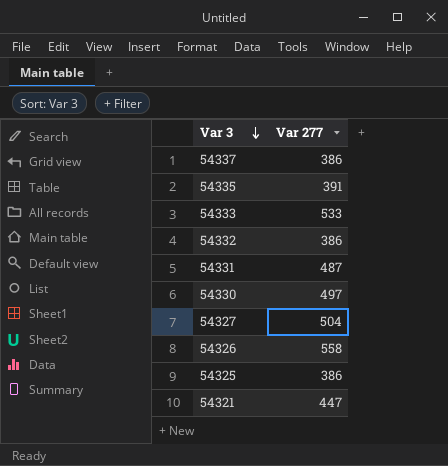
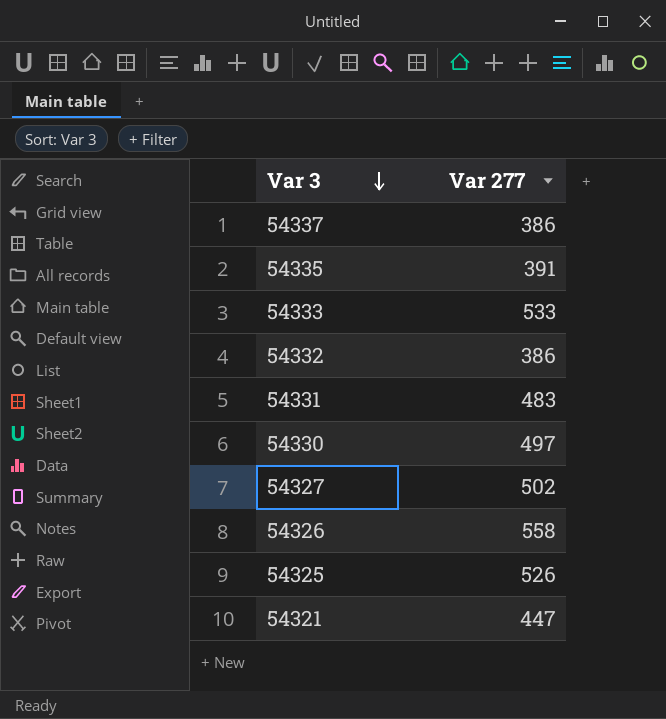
54331 | Var 277: 487 -> 483
54327 | Var 277: 504 -> 502
54325 | Var 277: 386 -> 526

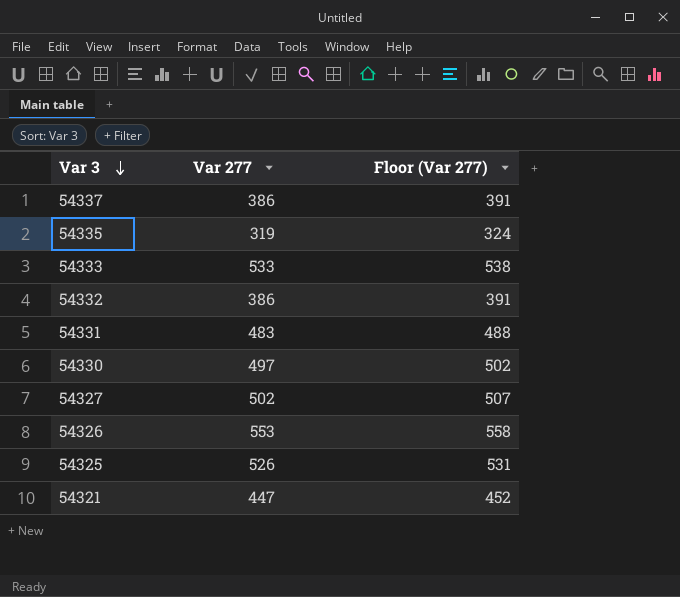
column Floor (Var 277) | formula: none -> [Var 277] + 5
54335 | Var 277: 391 -> 319
54326 | Var 277: 558 -> 553

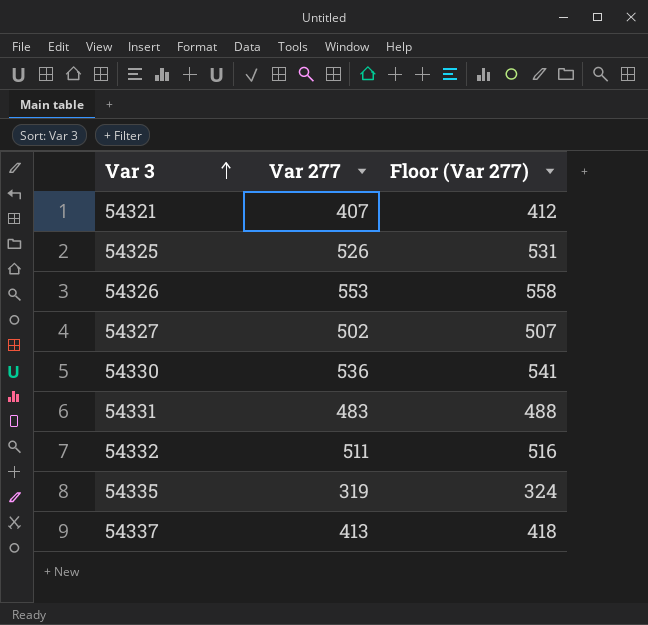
row order: Var 3 descending -> Var 3 ascending
row 54333: 533 | 538 -> none
54321 | Var 277: 447 -> 407
54321 | Floor (Var 277): 452 -> 412
54330 | Var 277: 497 -> 536
54330 | Floor (Var 277): 502 -> 541
54332 | Var 277: 386 -> 511
54332 | Floor (Var 277): 391 -> 516
54337 | Var 277: 386 -> 413
54337 | Floor (Var 277): 391 -> 418

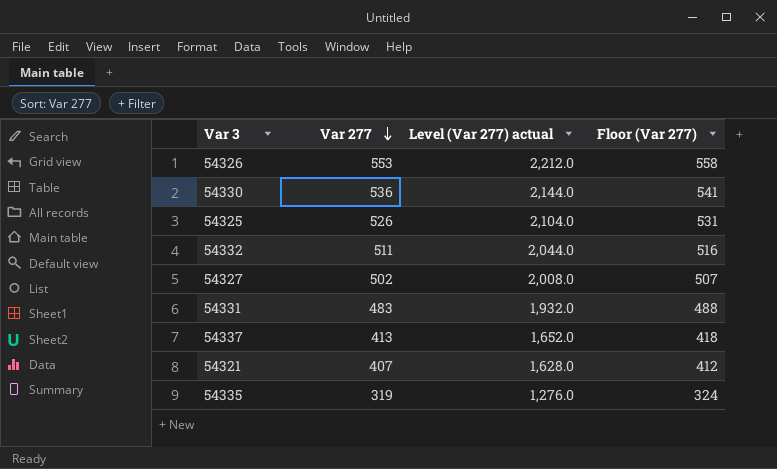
row order: Var 3 ascending -> Var 277 descending
column Level (Var 277) actual | formula: none -> [Var 277] * 4

